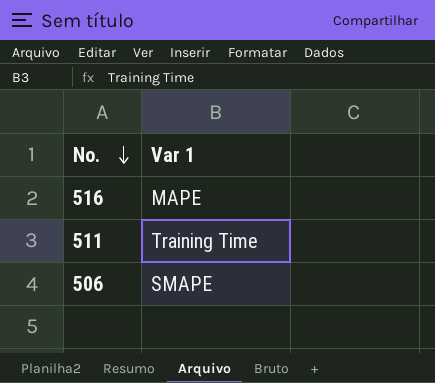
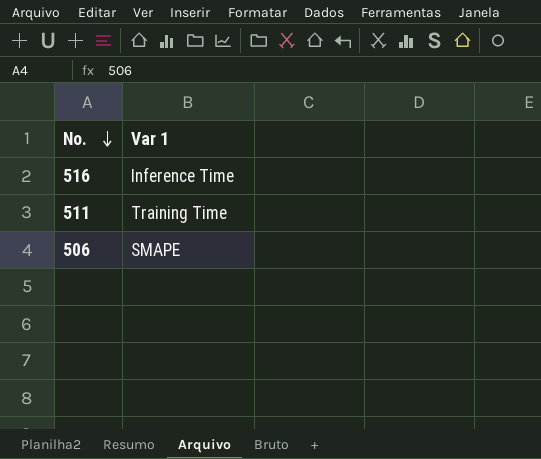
516 | Var 1: MAPE -> Inference Time

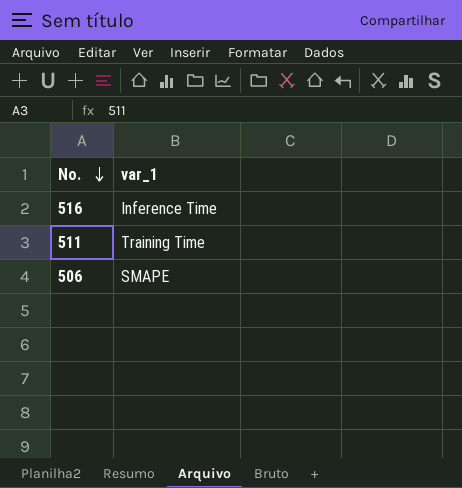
column name: Var 1 -> var_1

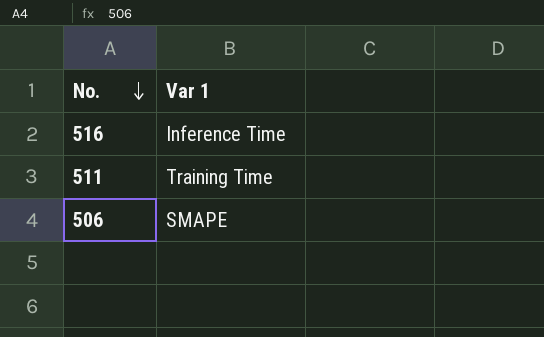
column name: var_1 -> Var 1

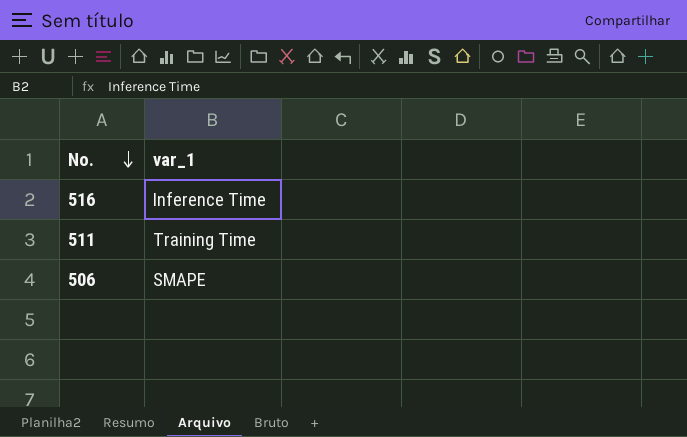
column name: Var 1 -> var_1

